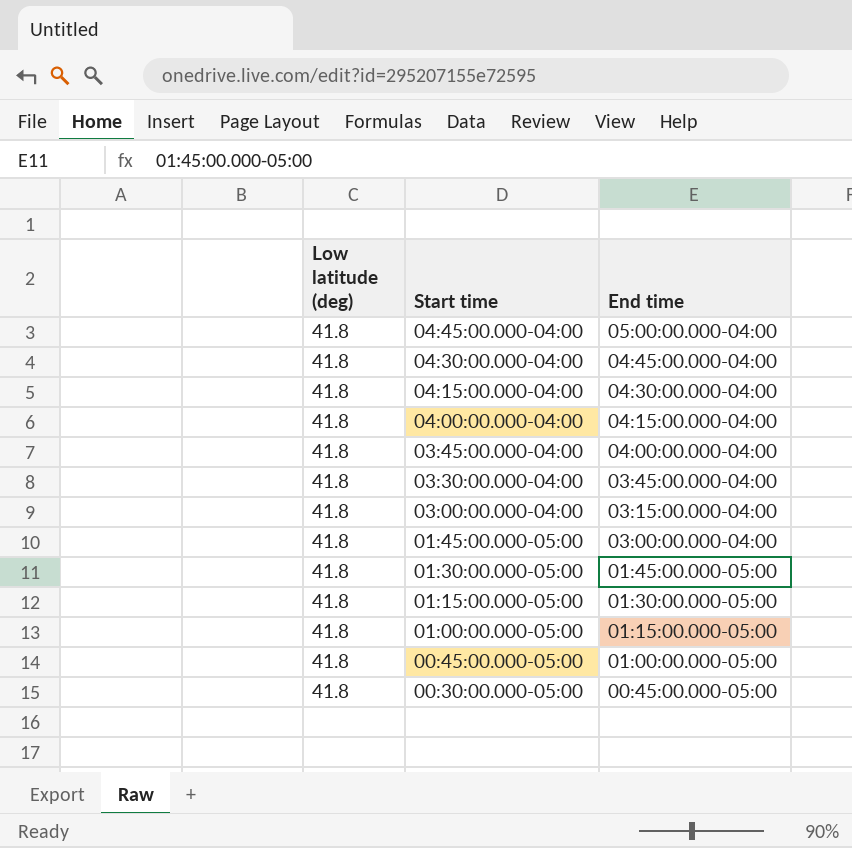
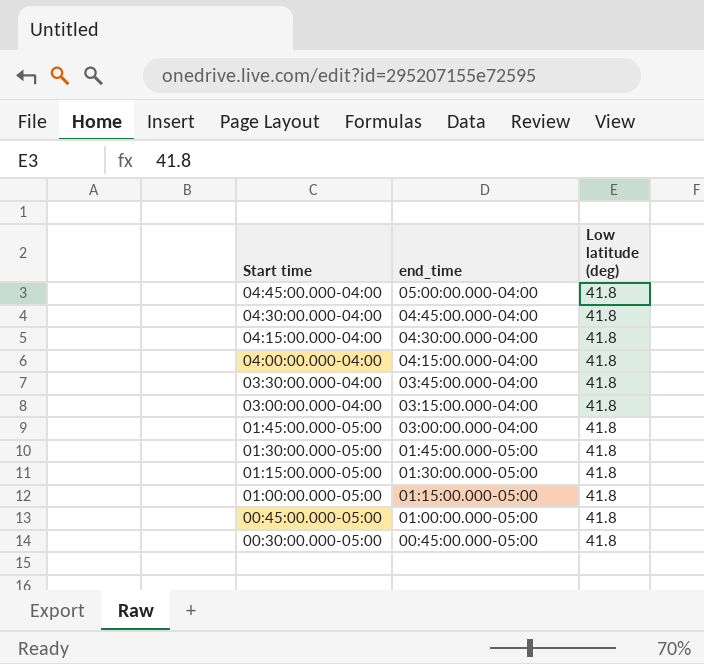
column name: End time -> end_time
column Low latitude (deg) | position: 1 -> 3
row 03:45:00.000-04:00: 41.8 | 04:00:00.000-04:00 -> none

